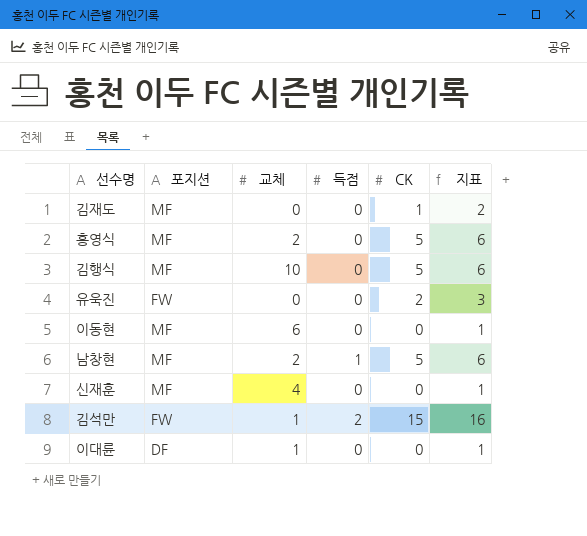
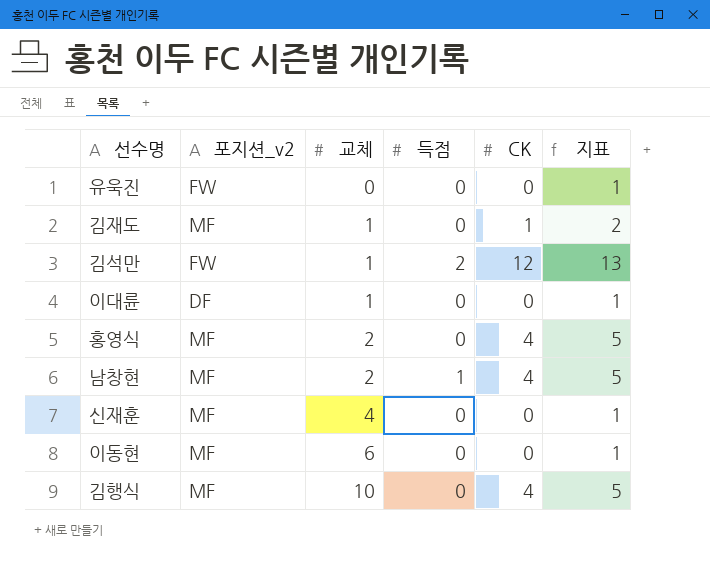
row order: none -> 교체 ascending
column name: 포지션 -> 포지션_v2
유욱진 | CK: 2 -> 0
유욱진 | 지표: 3 -> 1
김재도 | 교체: 0 -> 1
김석만 | CK: 15 -> 12
김석만 | 지표: 16 -> 13
홍영식 | CK: 5 -> 4
홍영식 | 지표: 6 -> 5
남창현 | CK: 5 -> 4
남창현 | 지표: 6 -> 5
김행식 | CK: 5 -> 4
김행식 | 지표: 6 -> 5

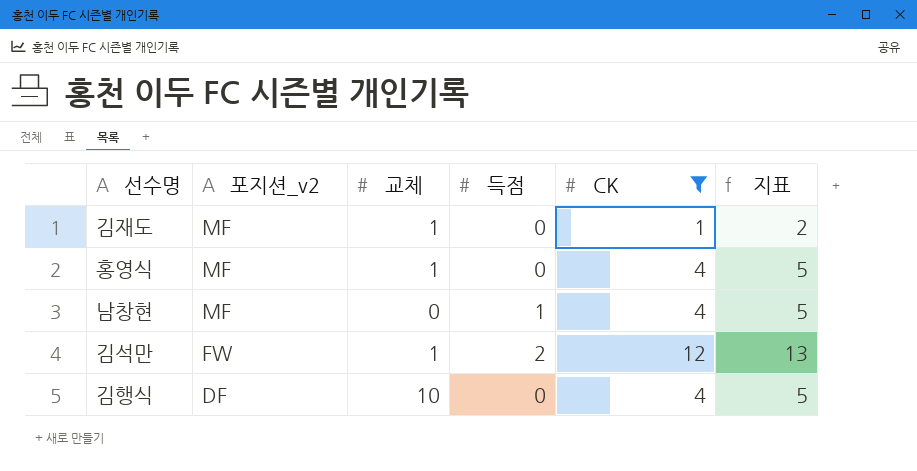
filter: none -> CK != 0
row order: 교체 ascending -> 포지션_v2 descending
홍영식 | 교체: 2 -> 1
남창현 | 교체: 2 -> 0
김행식 | 포지션_v2: MF -> DF

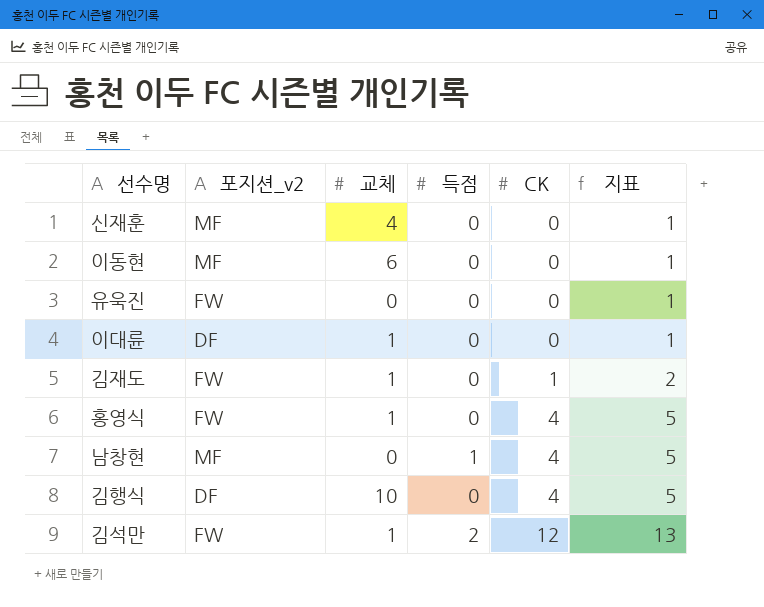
filter: CK != 0 -> none
row order: 포지션_v2 descending -> CK ascending
김재도 | 포지션_v2: MF -> FW
홍영식 | 포지션_v2: MF -> FW

